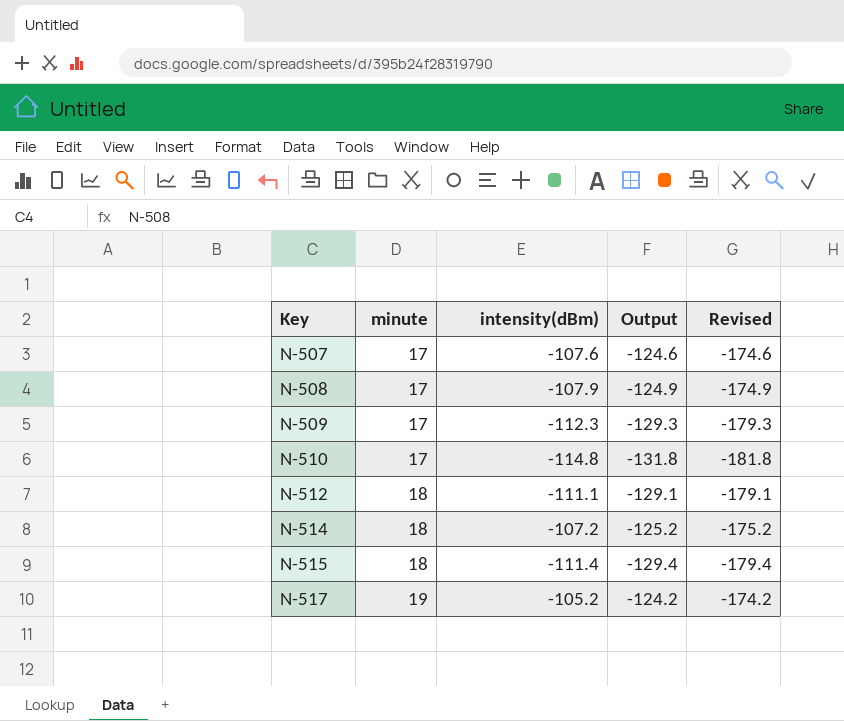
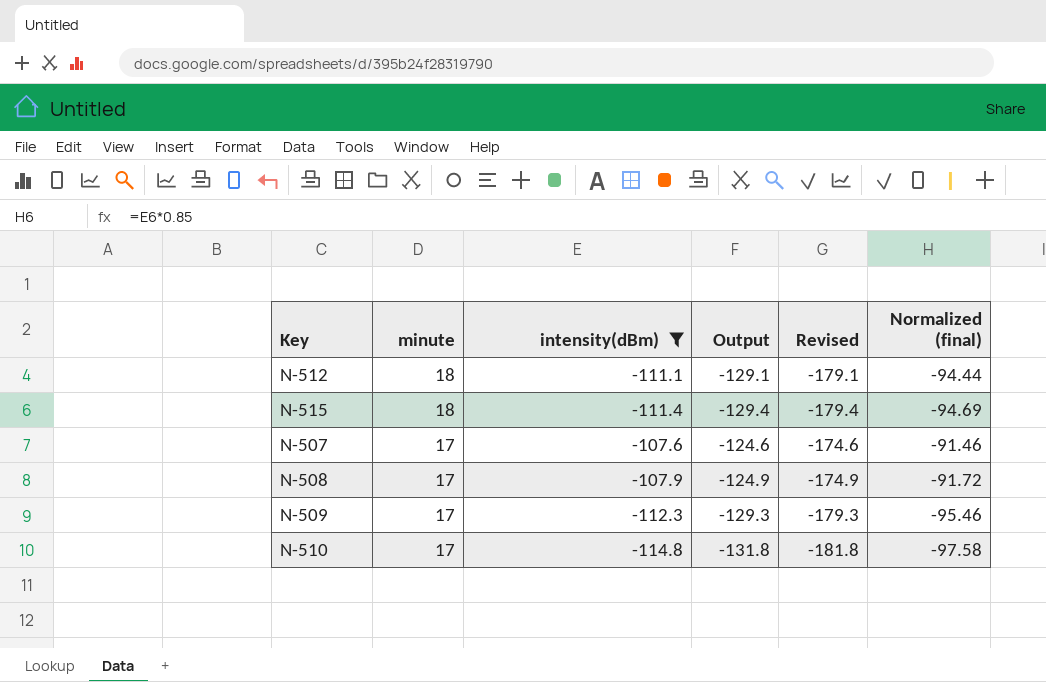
filter: none -> intensity(dBm) <= -107.6
row order: Key ascending -> minute descending
column Normalized (final) | formula: none -> [intensity(dBm)] * 0.85

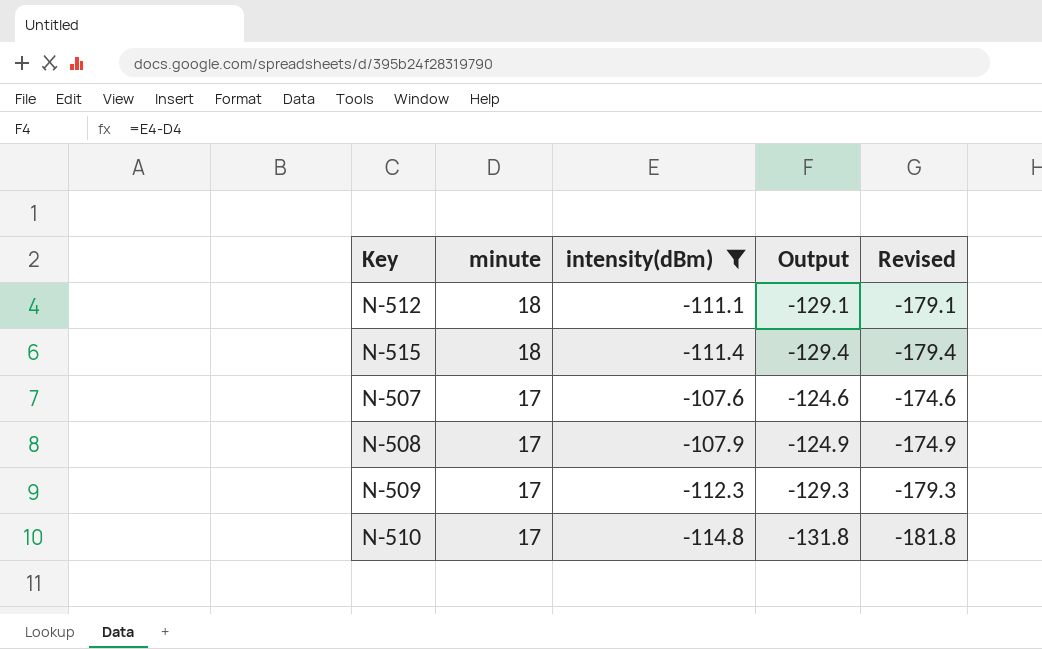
column Normalized (final) | formula: [intensity(dBm)] * 0.85 -> none

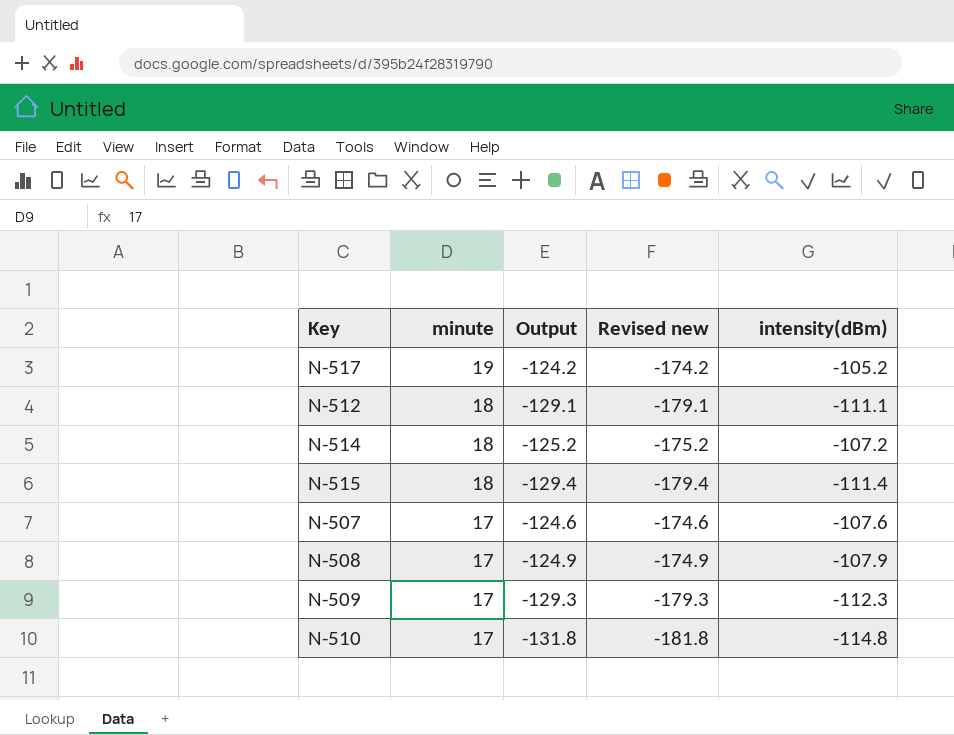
filter: intensity(dBm) <= -107.6 -> none
column name: Revised -> Revised new
column intensity(dBm) | position: 3 -> 5

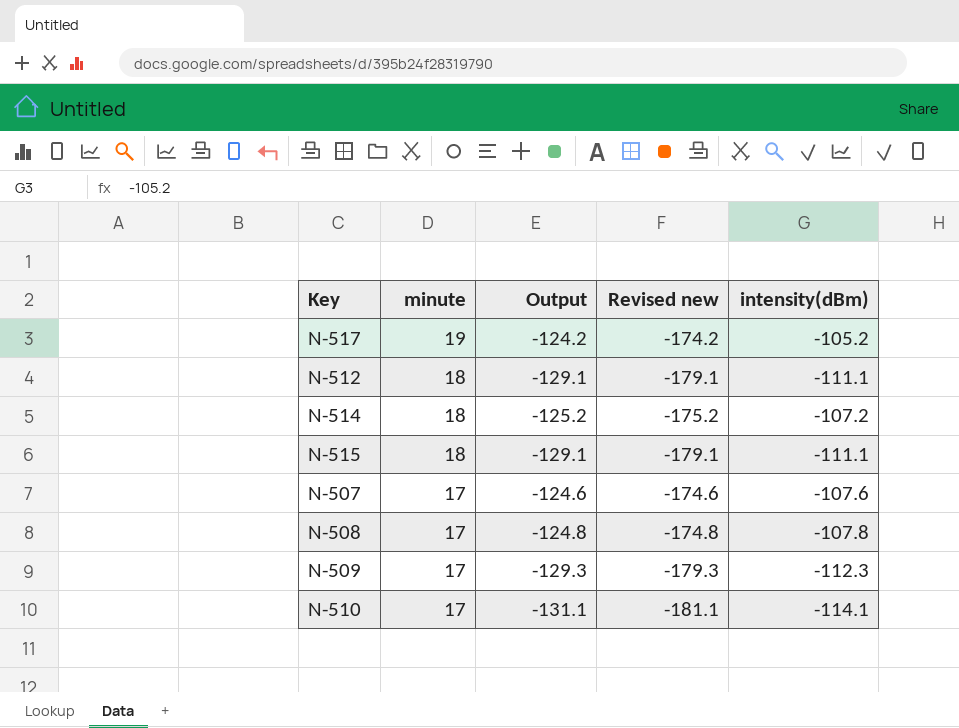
N-515 | Output: -129.4 -> -129.1
N-515 | Revised new: -179.4 -> -179.1
N-515 | intensity(dBm): -111.4 -> -111.1
N-508 | Output: -124.9 -> -124.8
N-508 | Revised new: -174.9 -> -174.8
N-508 | intensity(dBm): -107.9 -> -107.8
N-510 | Output: -131.8 -> -131.1
N-510 | Revised new: -181.8 -> -181.1
N-510 | intensity(dBm): -114.8 -> -114.1

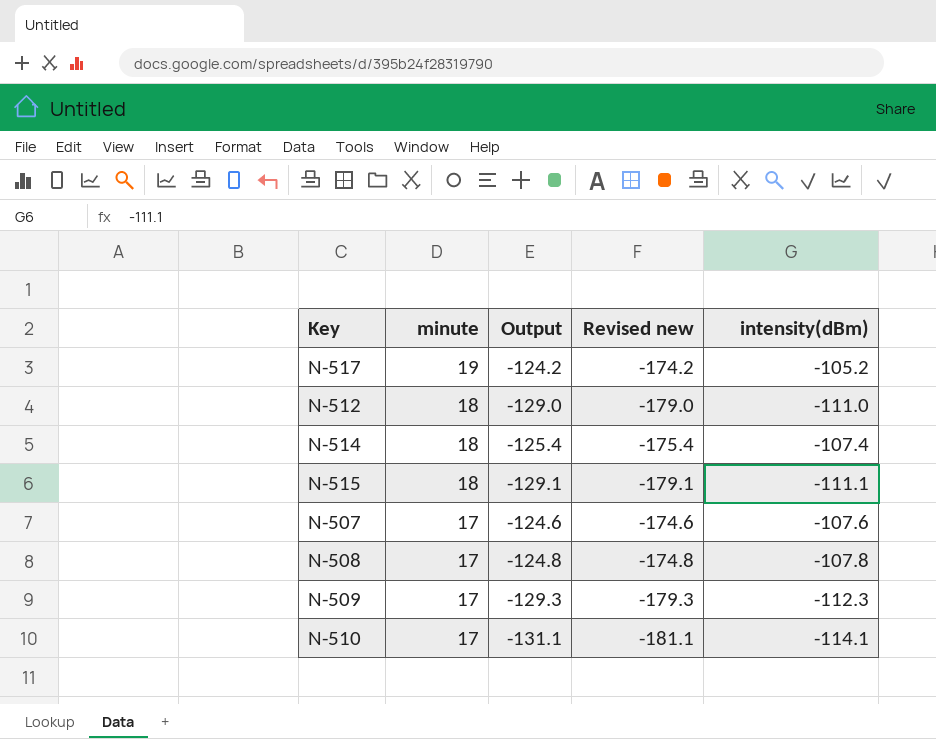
N-512 | Output: -129.1 -> -129.0
N-512 | Revised new: -179.1 -> -179.0
N-512 | intensity(dBm): -111.1 -> -111.0
N-514 | Output: -125.2 -> -125.4
N-514 | Revised new: -175.2 -> -175.4
N-514 | intensity(dBm): -107.2 -> -107.4

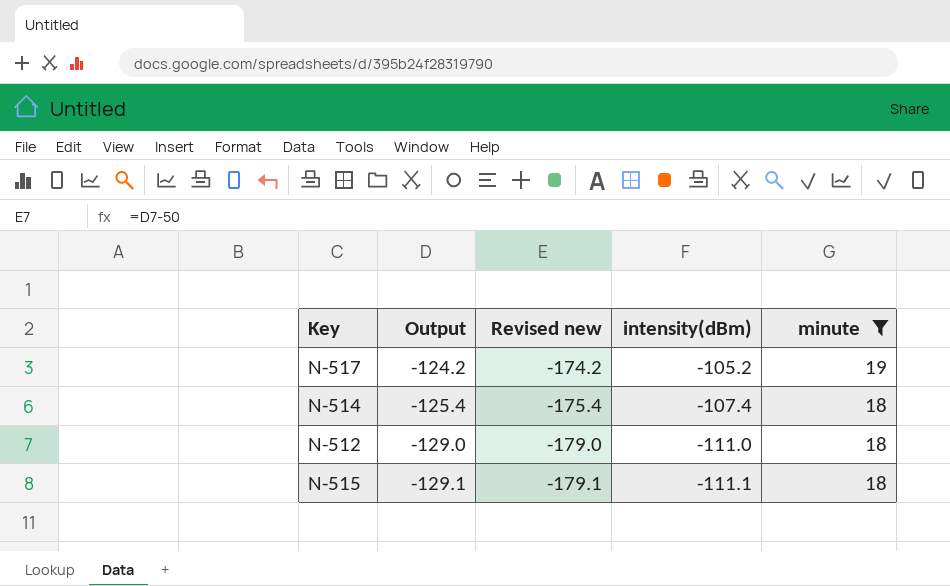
filter: none -> minute != 17
row order: minute descending -> Output descending
column minute | position: 2 -> 5

